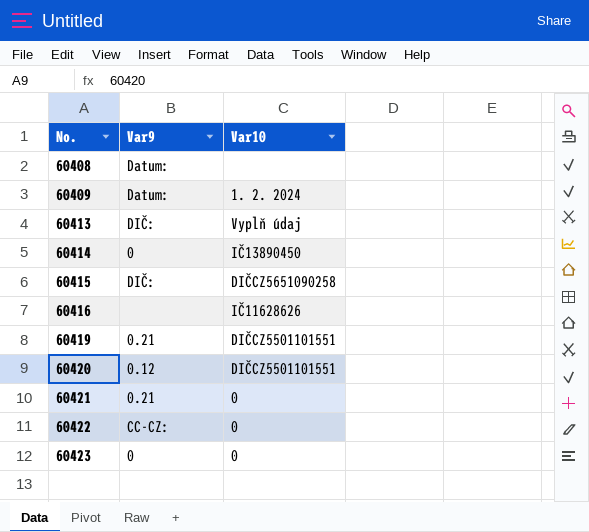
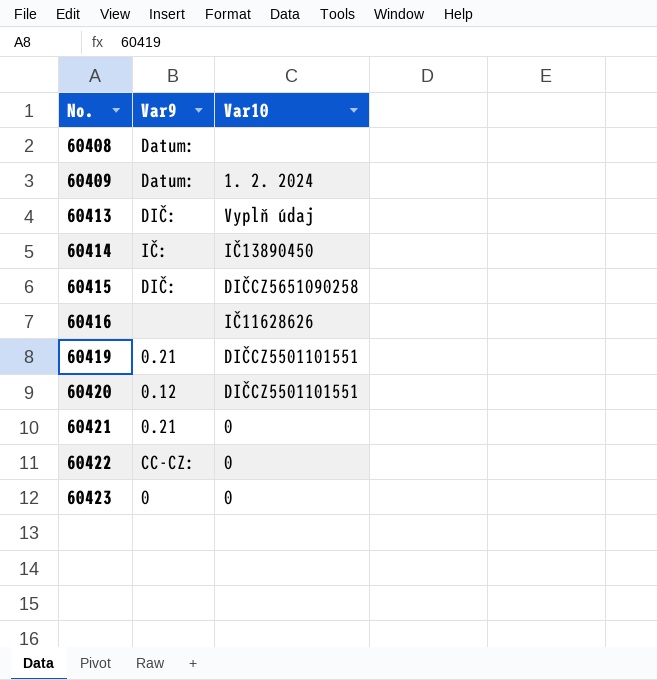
60414 | Var9: 0 -> IČ:

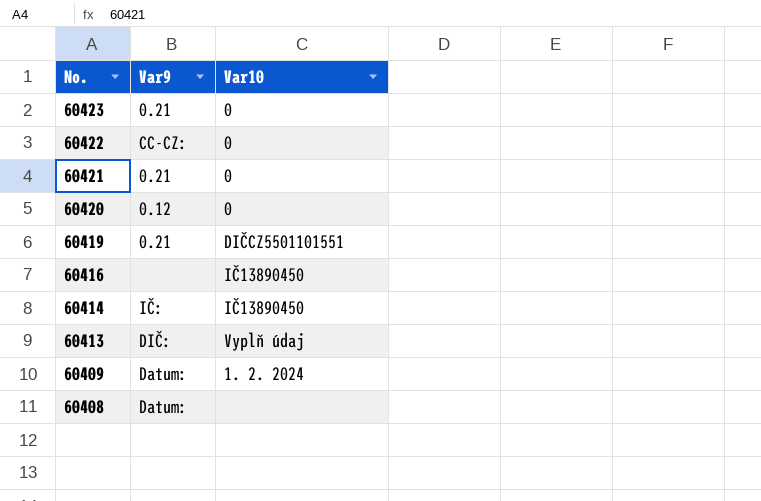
row order: No. ascending -> No. descending
row 60415: DIČ: | DIČCZ5651090258 -> none
60423 | Var9: 0 -> 0.21
60420 | Var10: DIČCZ5501101551 -> 0
60416 | Var10: IČ11628626 -> IČ13890450

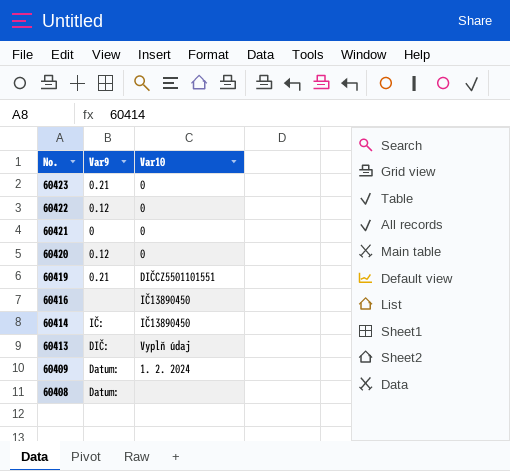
60422 | Var9: CC-CZ: -> 0.12
60421 | Var9: 0.21 -> 0

